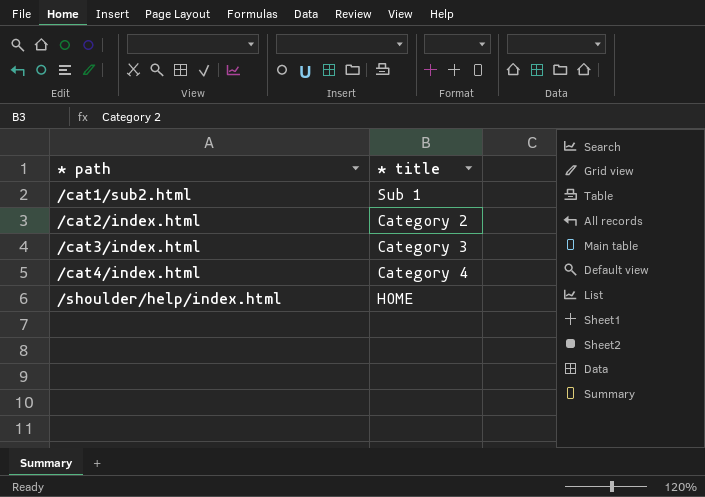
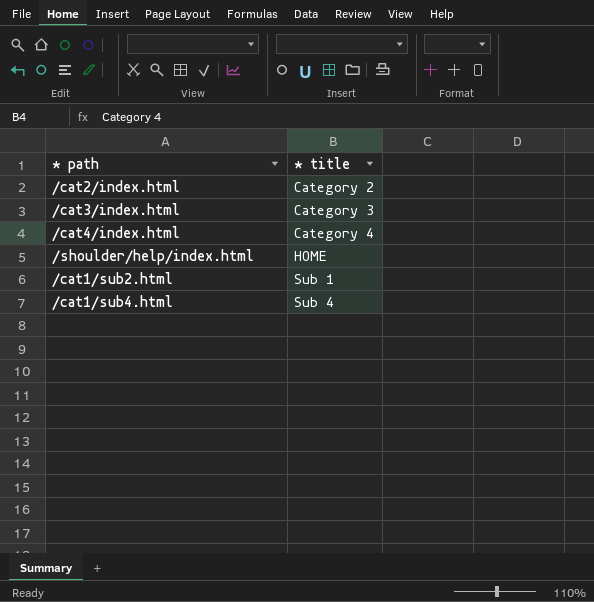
row order: * path ascending -> * title ascending
row /cat1/sub4.html: none -> Sub 4

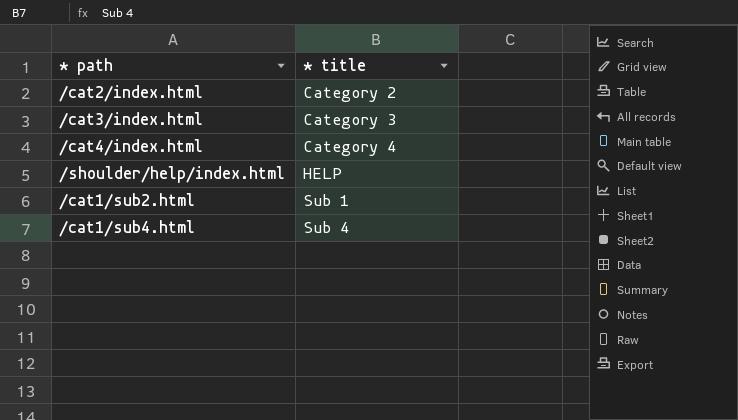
/shoulder/help/index.html | * title: HOME -> HELP

